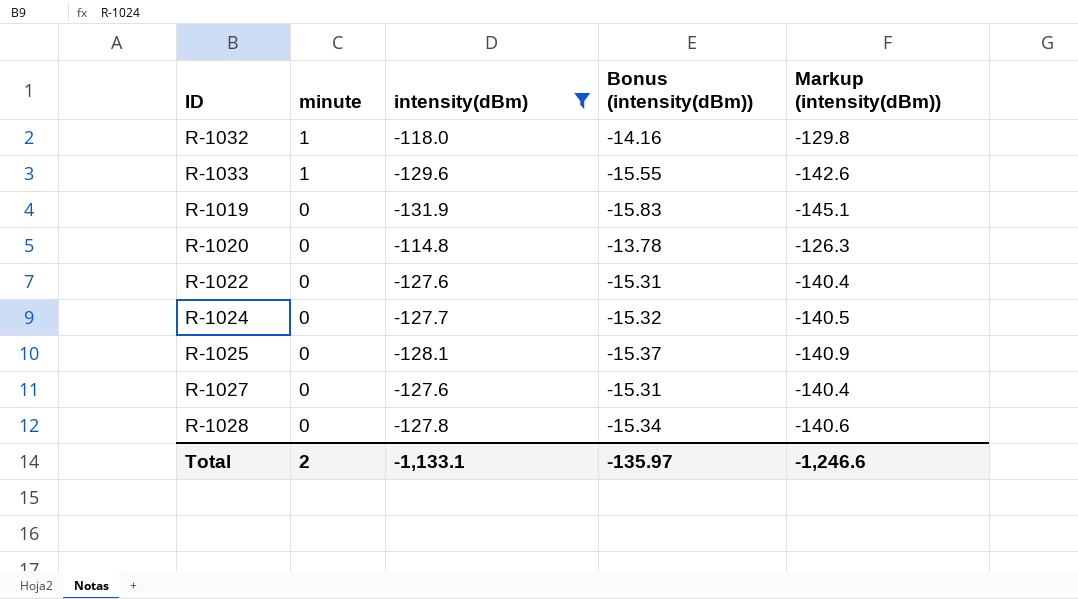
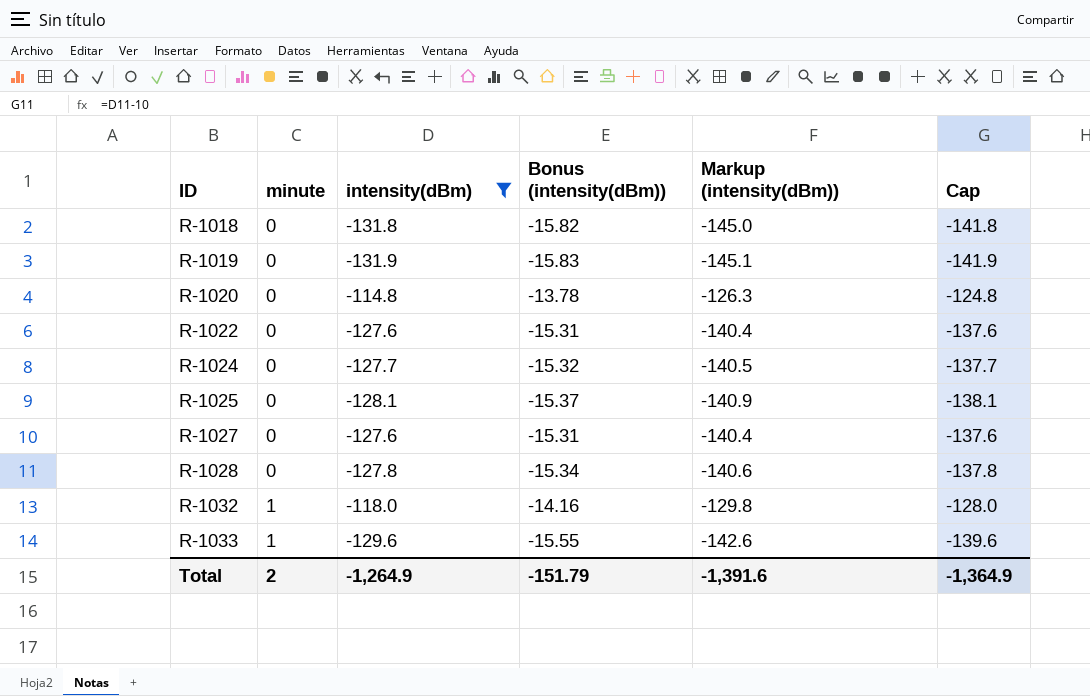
row order: minute descending -> ID ascending
column Cap | formula: none -> [intensity(dBm)] - 10
row R-1018: none -> 0 | -131.8 | -15.82 | -145.0 | -141.8
Total | intensity(dBm): -1,133.1 -> -1,264.9
Total | Bonus (intensity(dBm)): -135.97 -> -151.79
Total | Markup (intensity(dBm)): -1,246.6 -> -1,391.6

